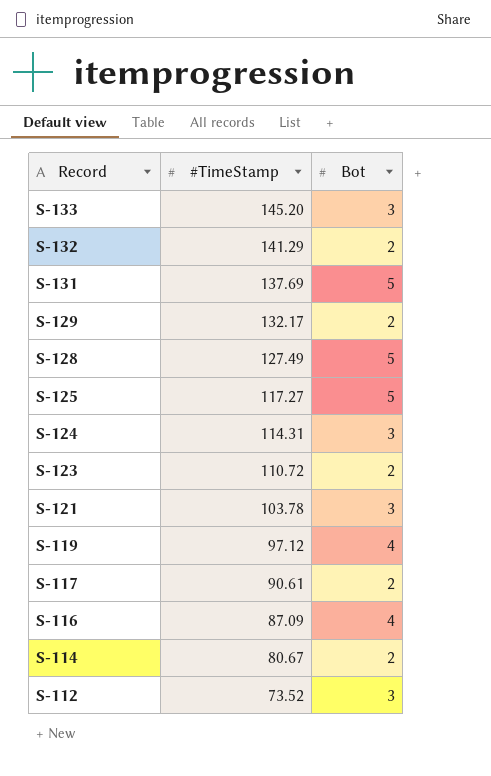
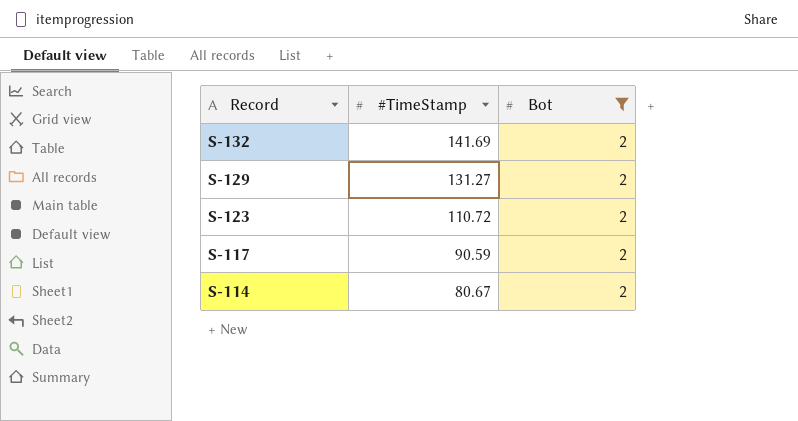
filter: none -> Bot = 2
S-132 | #TimeStamp: 141.29 -> 141.69
S-129 | #TimeStamp: 132.17 -> 131.27
S-117 | #TimeStamp: 90.61 -> 90.59

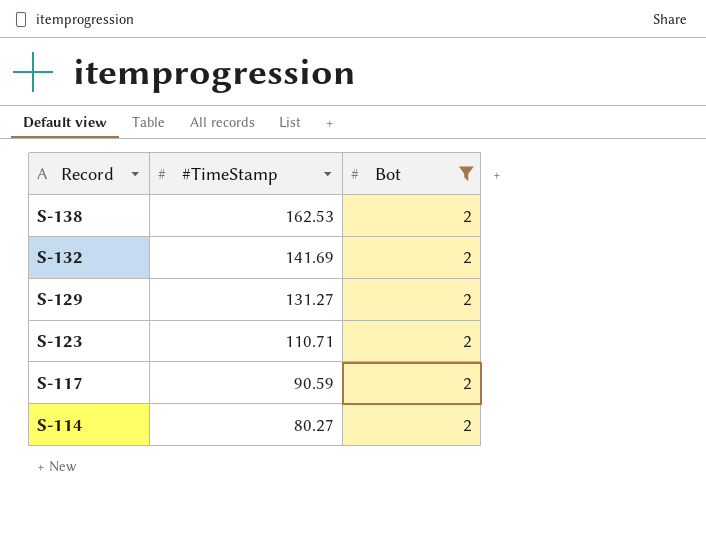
row S-138: none -> 162.53 | 2
S-123 | #TimeStamp: 110.72 -> 110.71
S-114 | #TimeStamp: 80.67 -> 80.27

